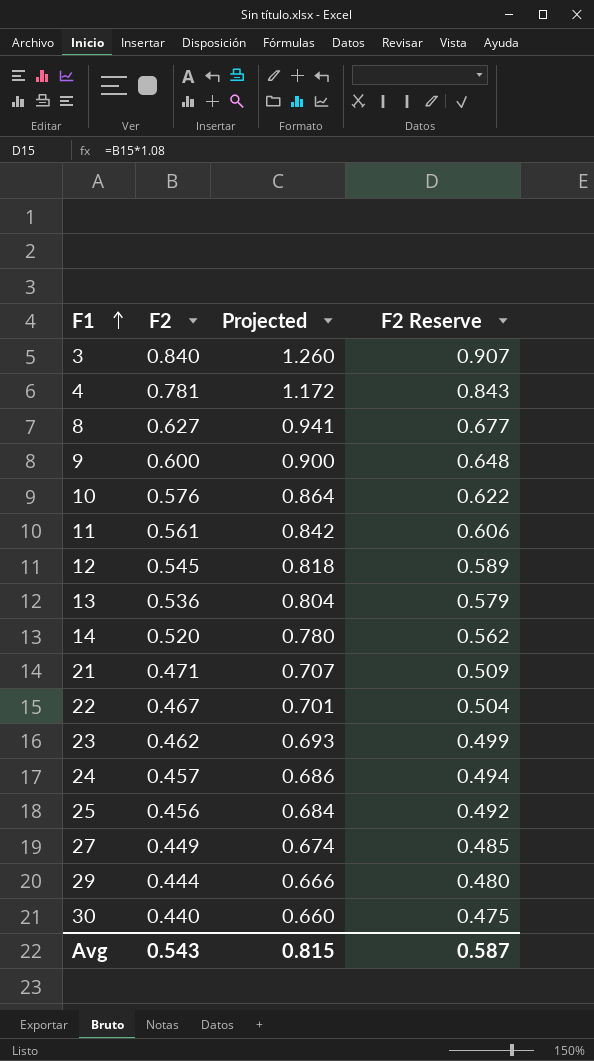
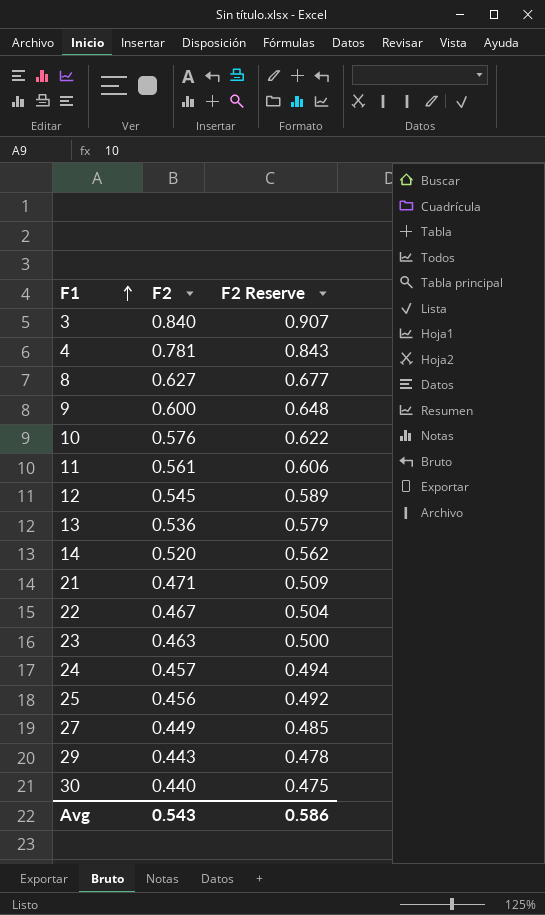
column Projected | formula: [F2] * 1.5 -> none
23 | F2: 0.462 -> 0.463
23 | F2 Reserve: 0.499 -> 0.500
29 | F2: 0.444 -> 0.443
29 | F2 Reserve: 0.480 -> 0.478
Avg | F2 Reserve: 0.587 -> 0.586

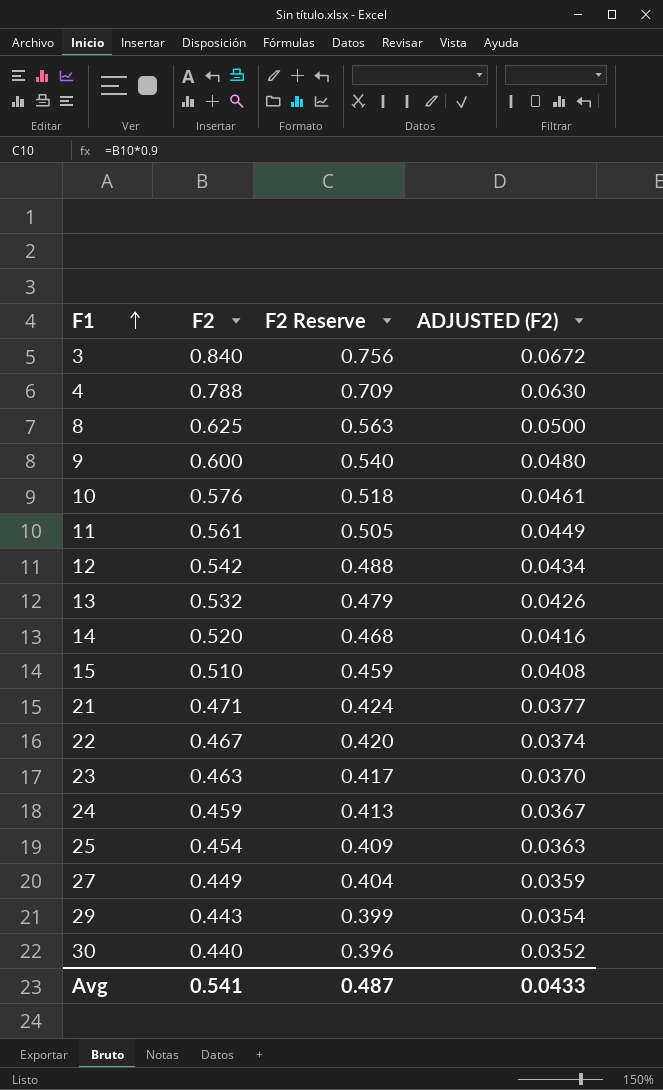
column F2 Reserve | formula: [F2] * 1.08 -> [F2] * 0.9
column ADJUSTED (F2) | formula: none -> [F2] * 0.08
4 | F2: 0.781 -> 0.788
8 | F2: 0.627 -> 0.625
12 | F2: 0.545 -> 0.542
13 | F2: 0.536 -> 0.532
row 15: none -> 0.510 | 0.459 | 0.0408
24 | F2: 0.457 -> 0.459
25 | F2: 0.456 -> 0.454
Avg | F2: 0.543 -> 0.541
Avg | F2 Reserve: 0.586 -> 0.487

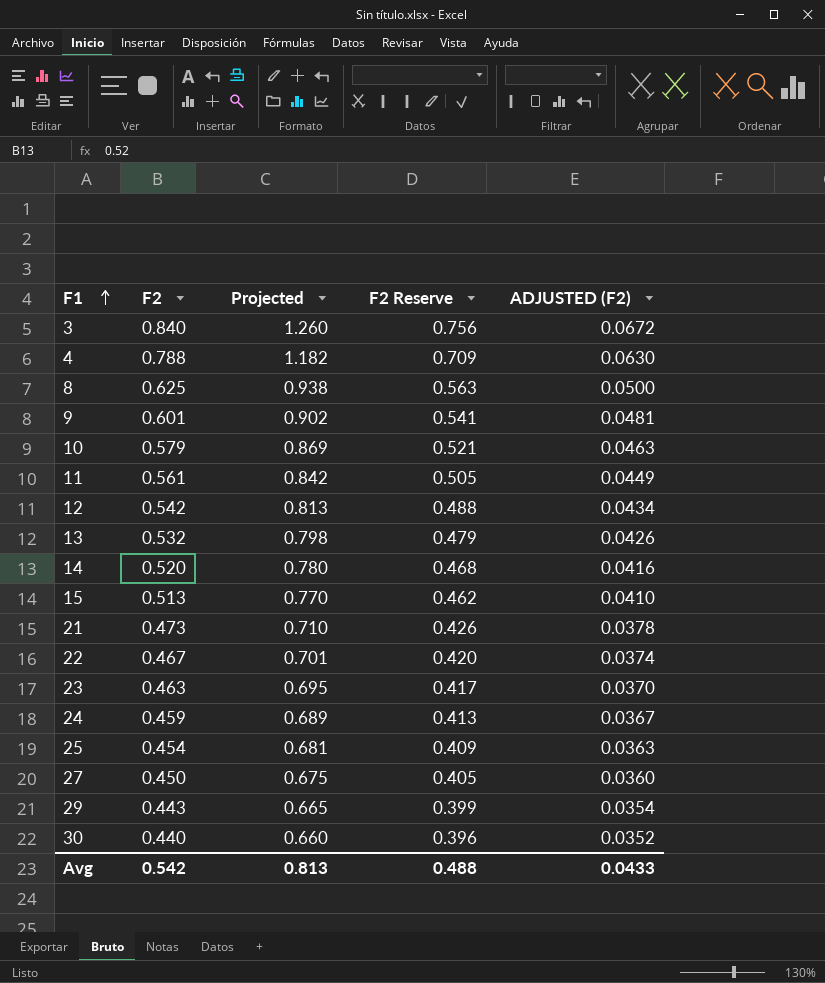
column Projected | formula: none -> [F2] * 1.5
9 | F2: 0.600 -> 0.601
9 | F2 Reserve: 0.540 -> 0.541
9 | ADJUSTED (F2): 0.0480 -> 0.0481
10 | F2: 0.576 -> 0.579
10 | F2 Reserve: 0.518 -> 0.521
10 | ADJUSTED (F2): 0.0461 -> 0.0463
15 | F2: 0.510 -> 0.513
15 | F2 Reserve: 0.459 -> 0.462
15 | ADJUSTED (F2): 0.0408 -> 0.0410
21 | F2: 0.471 -> 0.473
21 | F2 Reserve: 0.424 -> 0.426
21 | ADJUSTED (F2): 0.0377 -> 0.0378
27 | F2: 0.449 -> 0.450
27 | F2 Reserve: 0.404 -> 0.405
27 | ADJUSTED (F2): 0.0359 -> 0.0360
Avg | F2: 0.541 -> 0.542
Avg | F2 Reserve: 0.487 -> 0.488

